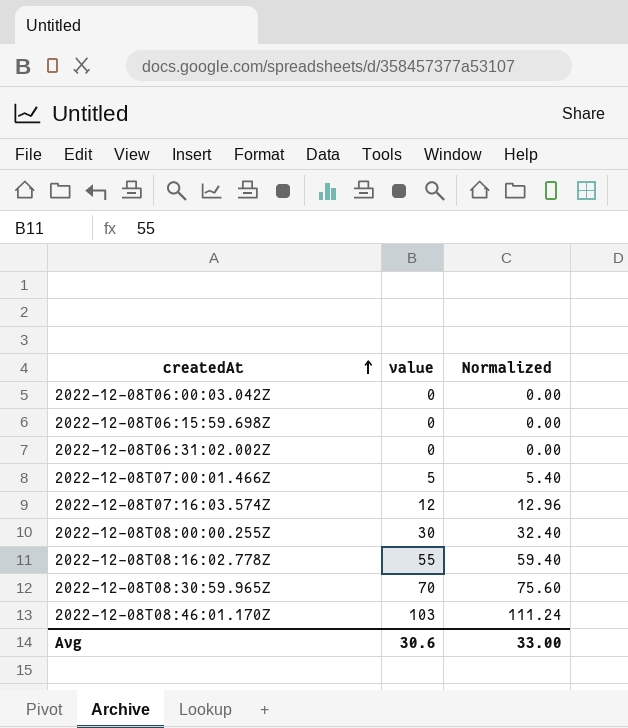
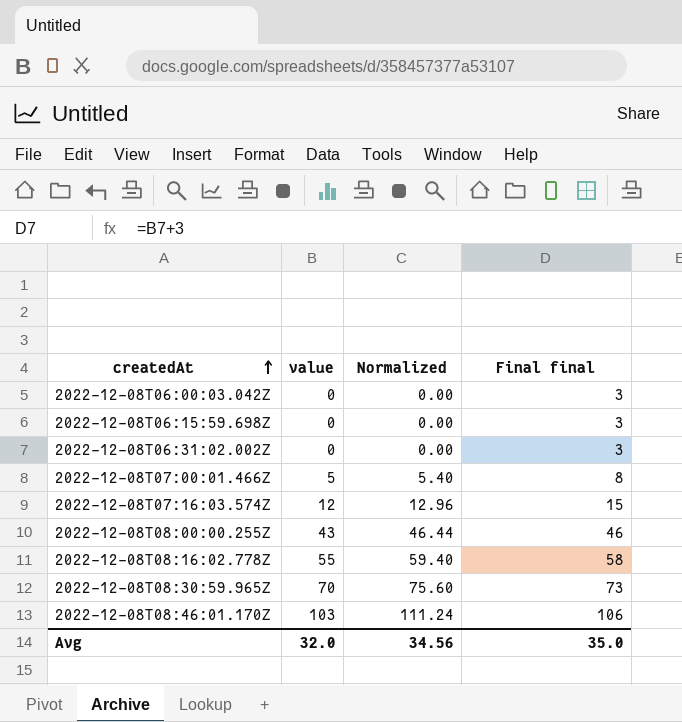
column Final final | formula: none -> [value] + 3
2022-12-08T08:00:00.255Z | value: 30 -> 43
2022-12-08T08:00:00.255Z | Normalized: 32.40 -> 46.44
Avg | value: 30.6 -> 32.0
Avg | Normalized: 33.00 -> 34.56

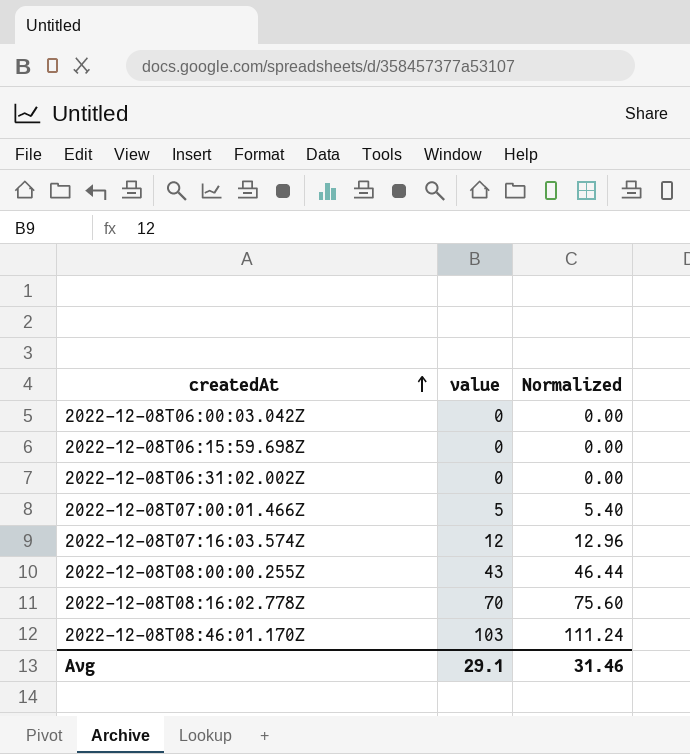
column Final final | formula: [value] + 3 -> none
row 2022-12-08T08:30:59.965Z: 70 | 75.60 | 73 -> none
2022-12-08T08:16:02.778Z | value: 55 -> 70
2022-12-08T08:16:02.778Z | Normalized: 59.40 -> 75.60
Avg | value: 32.0 -> 29.1
Avg | Normalized: 34.56 -> 31.46

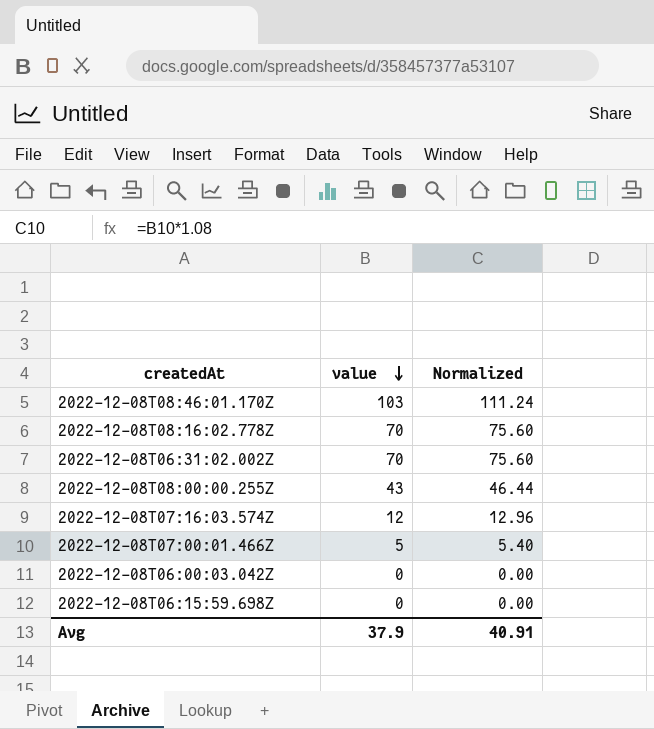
row order: createdAt ascending -> value descending
2022-12-08T06:31:02.002Z | value: 0 -> 70
2022-12-08T06:31:02.002Z | Normalized: 0.00 -> 75.60
Avg | value: 29.1 -> 37.9
Avg | Normalized: 31.46 -> 40.91

